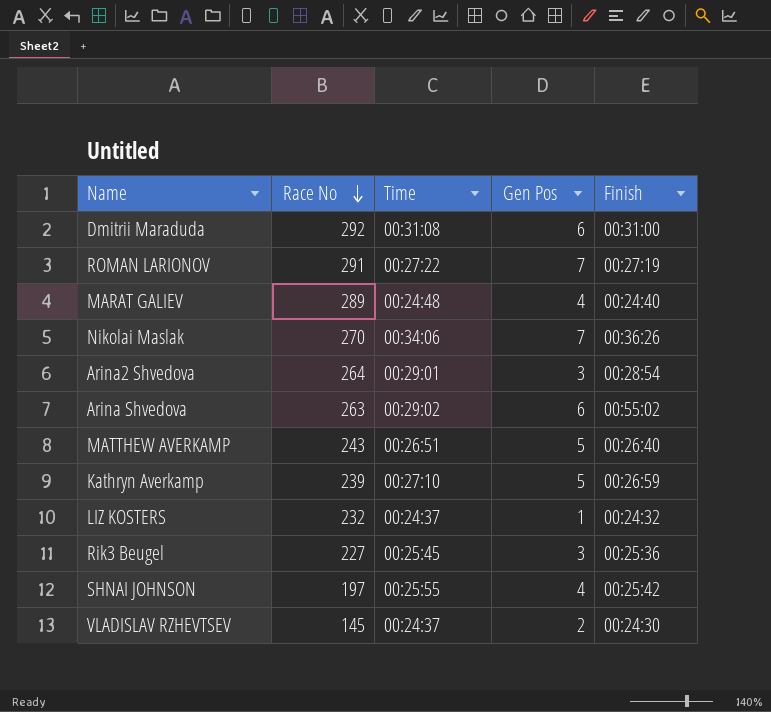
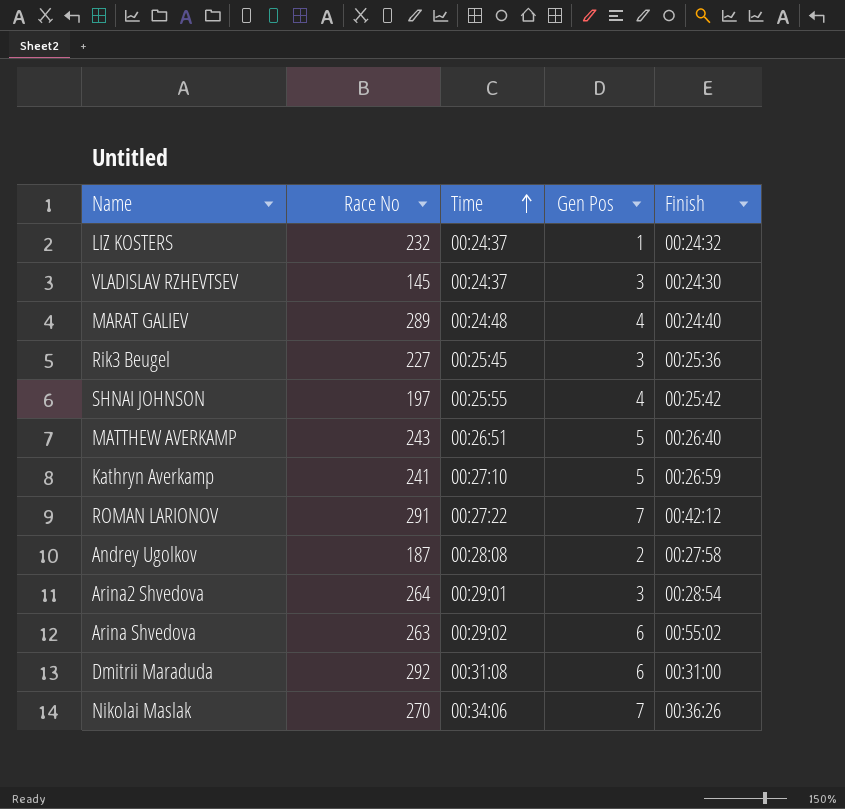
row order: Race No descending -> Time ascending
VLADISLAV RZHEVTSEV | Gen Pos: 2 -> 3
Kathryn Averkamp | Race No: 239 -> 241
ROMAN LARIONOV | Finish: 00:27:19 -> 00:42:12
row Andrey Ugolkov: none -> 187 | 00:28:08 | 2 | 00:27:58

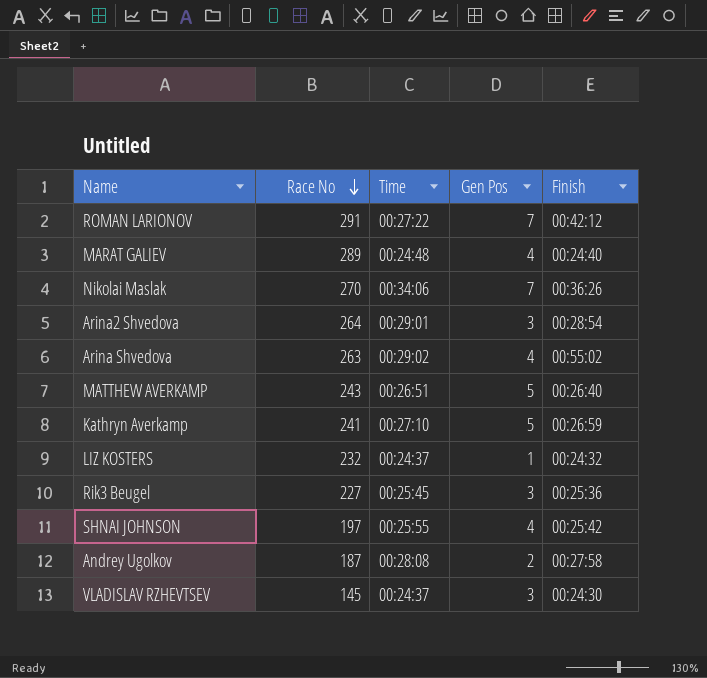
row order: Time ascending -> Race No descending
row Dmitrii Maraduda: 292 | 00:31:08 | 6 | 00:31:00 -> none
Arina Shvedova | Gen Pos: 6 -> 4

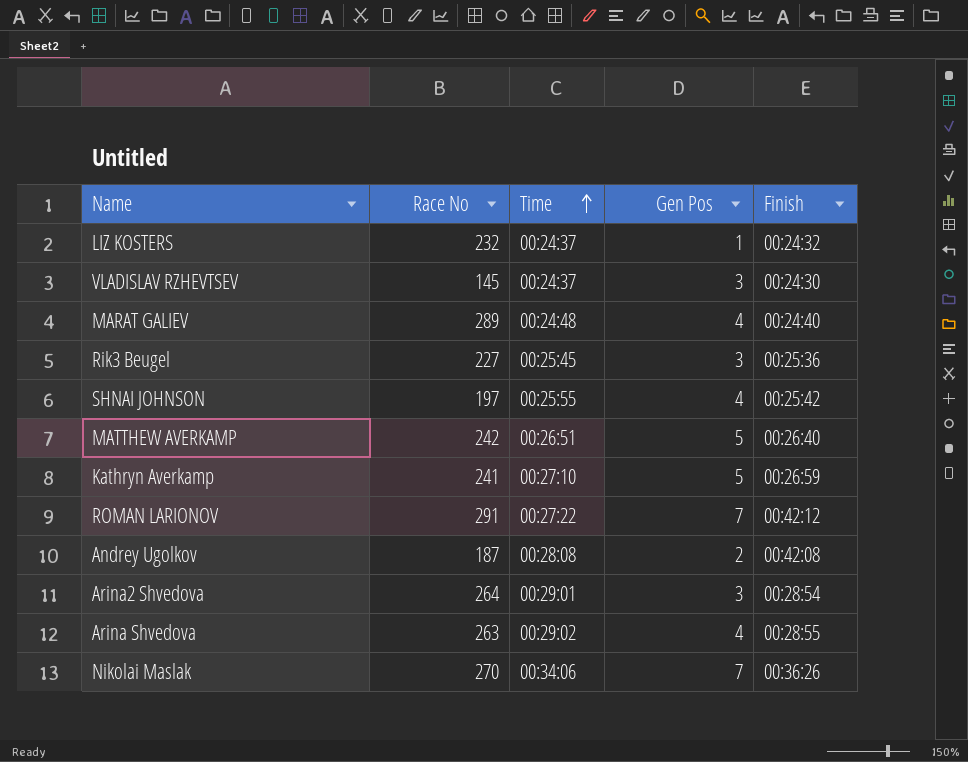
row order: Race No descending -> Time ascending
MATTHEW AVERKAMP | Race No: 243 -> 242
Andrey Ugolkov | Finish: 00:27:58 -> 00:42:08
Arina Shvedova | Finish: 00:55:02 -> 00:28:55

